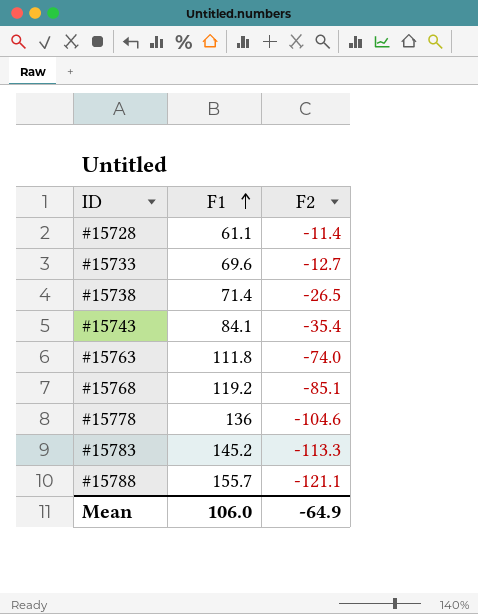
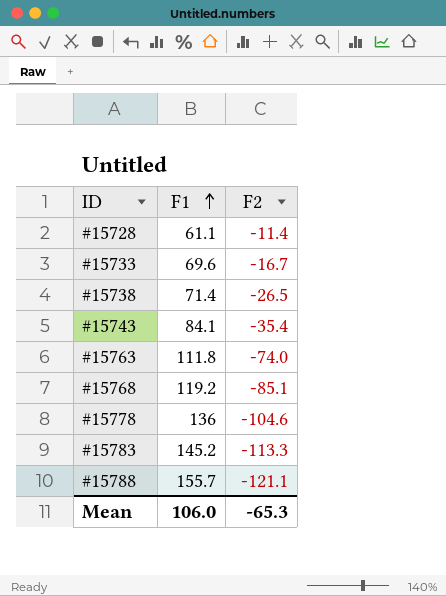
#15733 | F2: -12.7 -> -16.7
Mean | F2: -64.9 -> -65.3

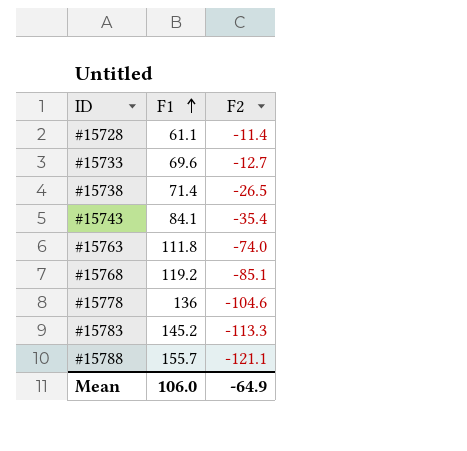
#15733 | F2: -16.7 -> -12.7
Mean | F2: -65.3 -> -64.9

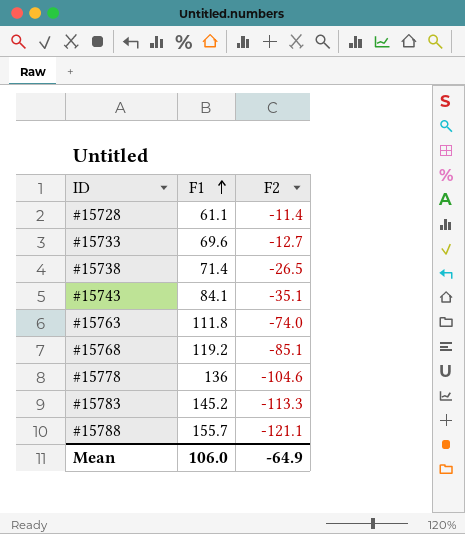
#15743 | F2: -35.4 -> -35.1

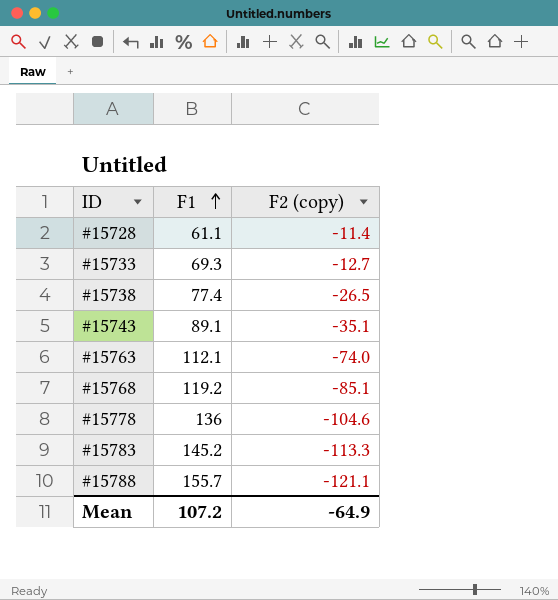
column name: F2 -> F2 (copy)
#15733 | F1: 69.6 -> 69.3
#15738 | F1: 71.4 -> 77.4
#15743 | F1: 84.1 -> 89.1
#15763 | F1: 111.8 -> 112.1
Mean | F1: 106.0 -> 107.2

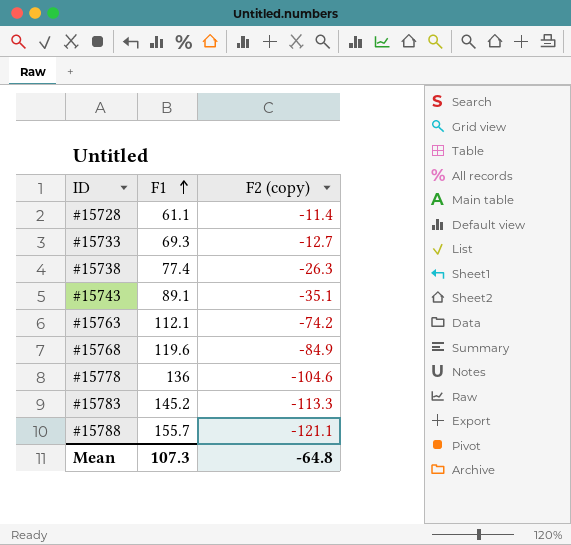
#15738 | F2 (copy): -26.5 -> -26.3
#15763 | F2 (copy): -74.0 -> -74.2
#15768 | F1: 119.2 -> 119.6
#15768 | F2 (copy): -85.1 -> -84.9
Mean | F1: 107.2 -> 107.3
Mean | F2 (copy): -64.9 -> -64.8

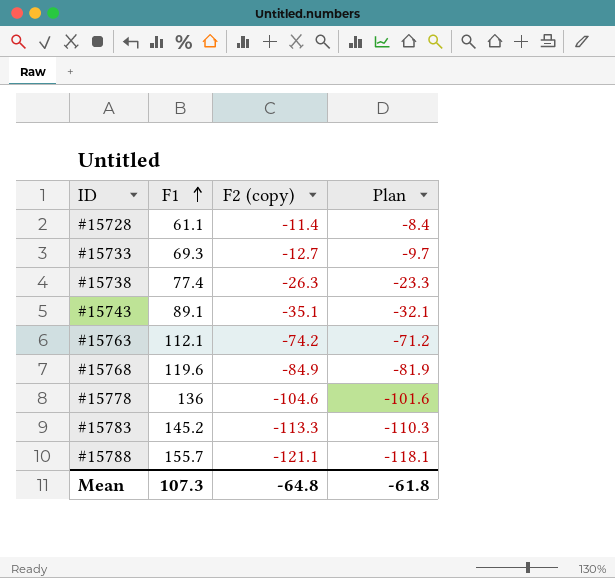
column Plan | formula: none -> [F2 (copy)] + 3

